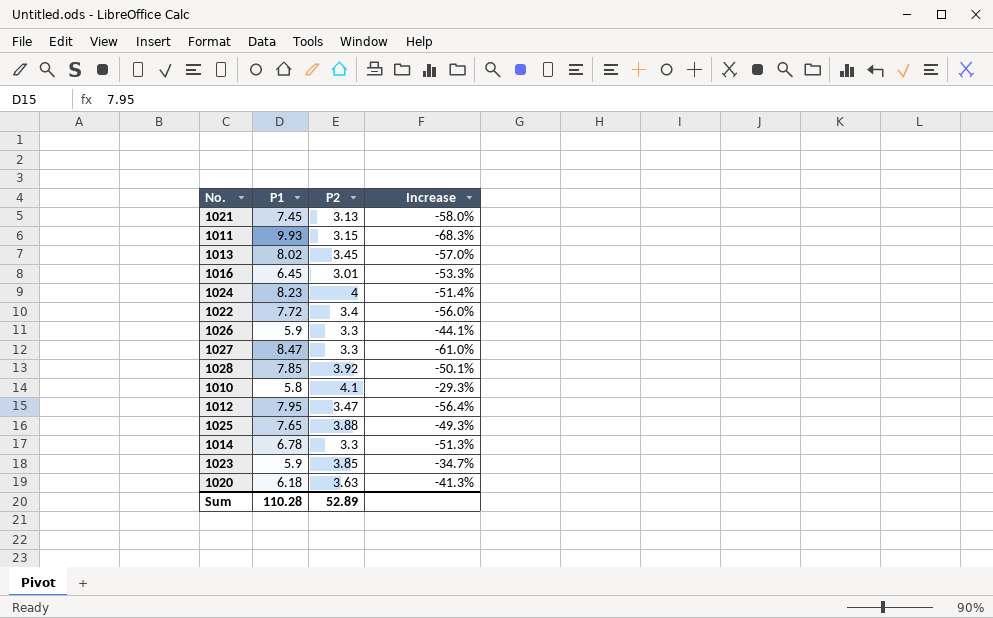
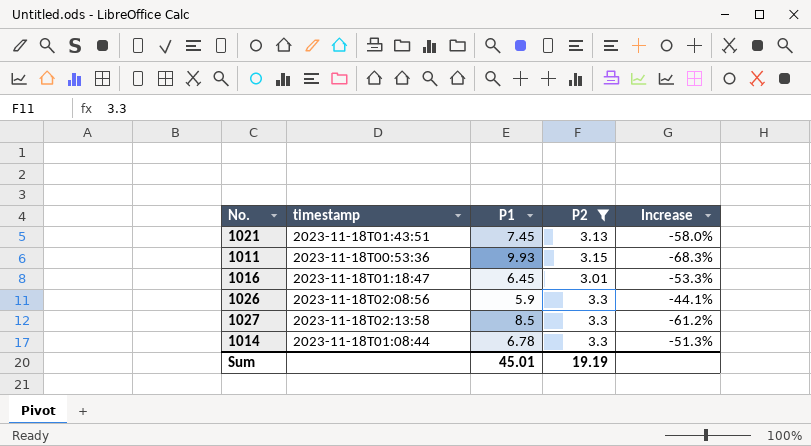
filter: none -> P2 <= 3.3
column timestamp | position: none -> 2
1027 | P1: 8.47 -> 8.5
1027 | Increase: -61.0% -> -61.2%
Sum | P1: 110.28 -> 45.01
Sum | P2: 52.89 -> 19.19

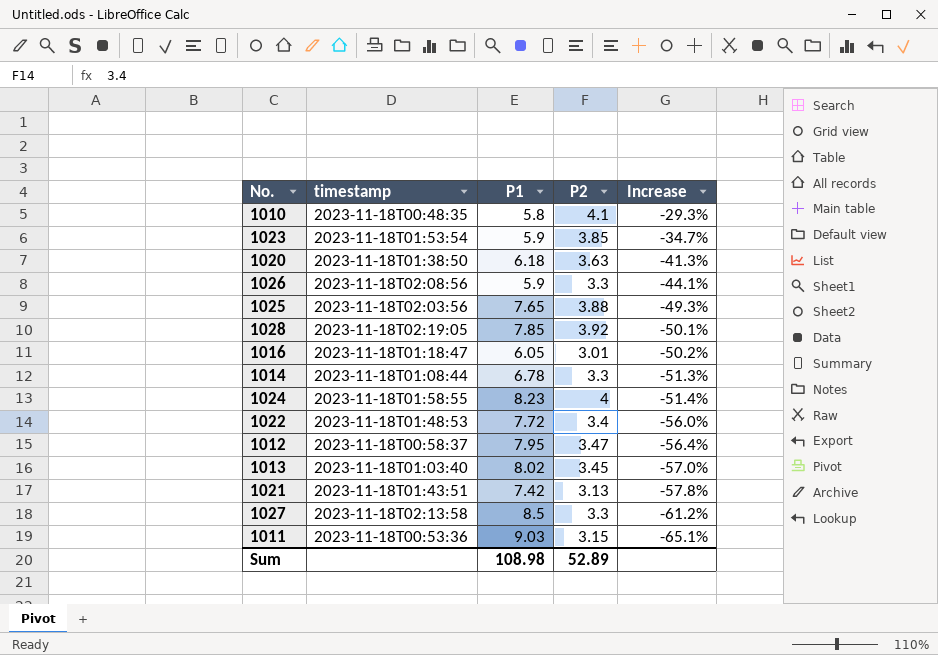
filter: P2 <= 3.3 -> none
row order: none -> Increase descending
1016 | P1: 6.45 -> 6.05
1016 | Increase: -53.3% -> -50.2%
1021 | P1: 7.45 -> 7.42
1021 | Increase: -58.0% -> -57.8%
1011 | P1: 9.93 -> 9.03
1011 | Increase: -68.3% -> -65.1%
Sum | P1: 45.01 -> 108.98
Sum | P2: 19.19 -> 52.89

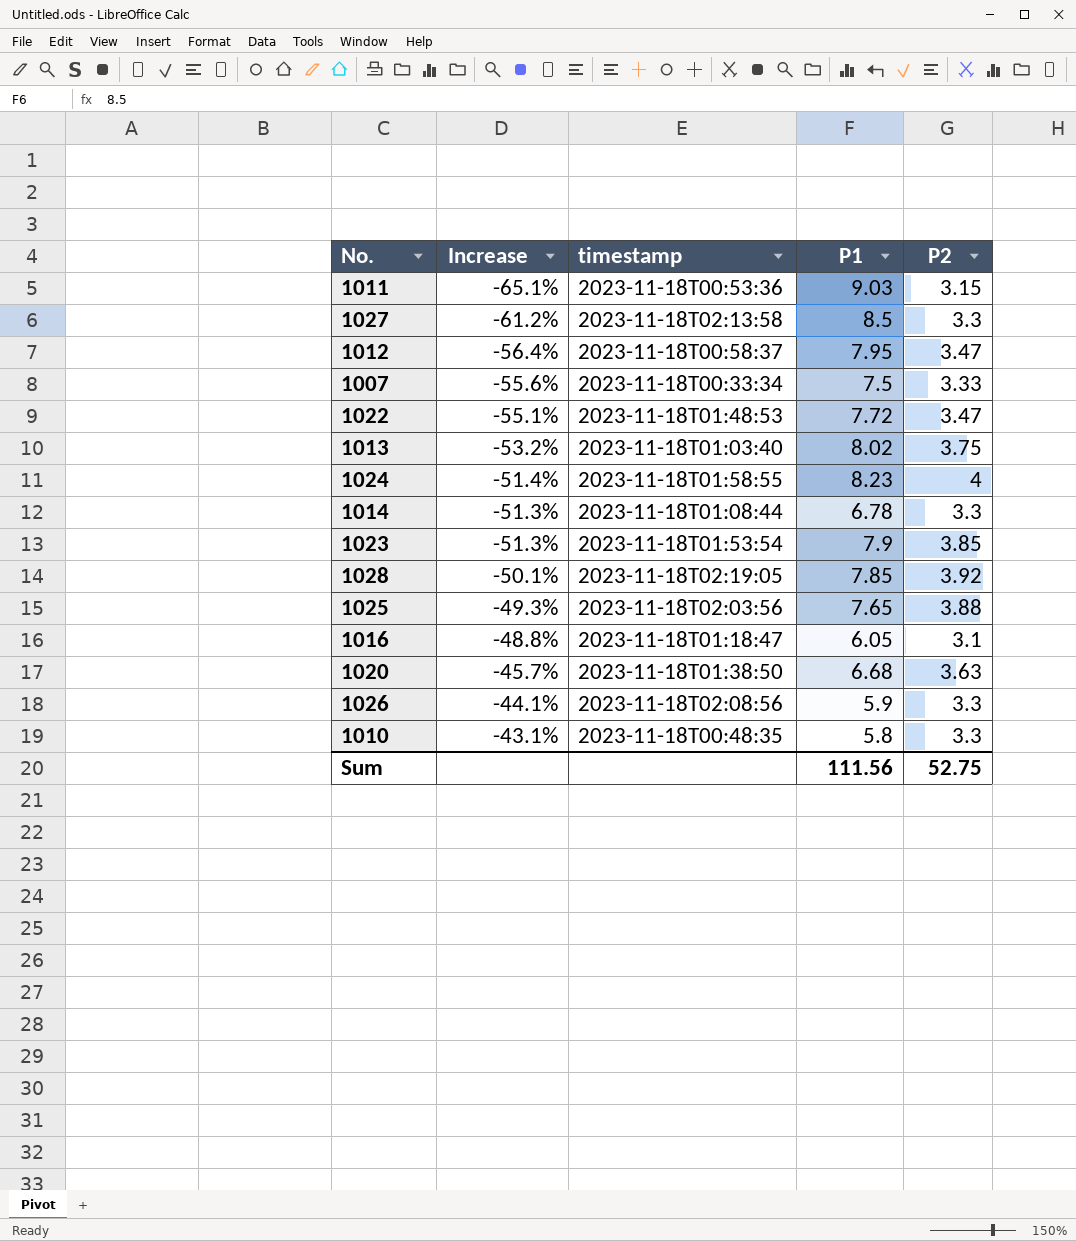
row order: Increase descending -> Increase ascending
column Increase | position: 5 -> 2
row 1021: 2023-11-18T01:43:51 | 7.42 | 3.13 | -57.8% -> none
row 1007: none -> -55.6% | 2023-11-18T00:33:34 | 7.5 | 3.33
1022 | Increase: -56.0% -> -55.1%
1022 | P2: 3.4 -> 3.47
1013 | Increase: -57.0% -> -53.2%
1013 | P2: 3.45 -> 3.75
1023 | Increase: -34.7% -> -51.3%
1023 | P1: 5.9 -> 7.9
1016 | Increase: -50.2% -> -48.8%
1016 | P2: 3.01 -> 3.1
1020 | Increase: -41.3% -> -45.7%
1020 | P1: 6.18 -> 6.68
1010 | Increase: -29.3% -> -43.1%
1010 | P2: 4.1 -> 3.3
Sum | P1: 108.98 -> 111.56
Sum | P2: 52.89 -> 52.75

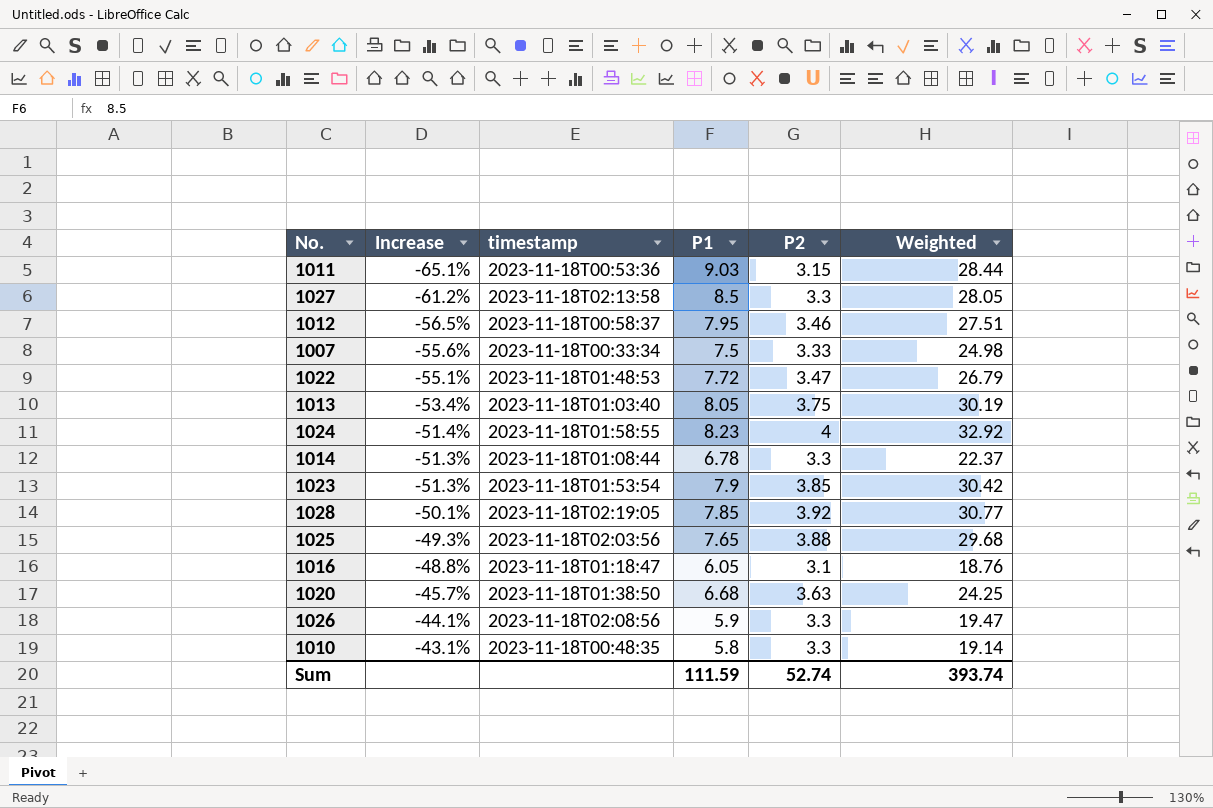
column Weighted | formula: none -> [P1] * [P2]
1012 | Increase: -56.4% -> -56.5%
1012 | P2: 3.47 -> 3.46
1013 | Increase: -53.2% -> -53.4%
1013 | P1: 8.02 -> 8.05
Sum | P1: 111.56 -> 111.59
Sum | P2: 52.75 -> 52.74

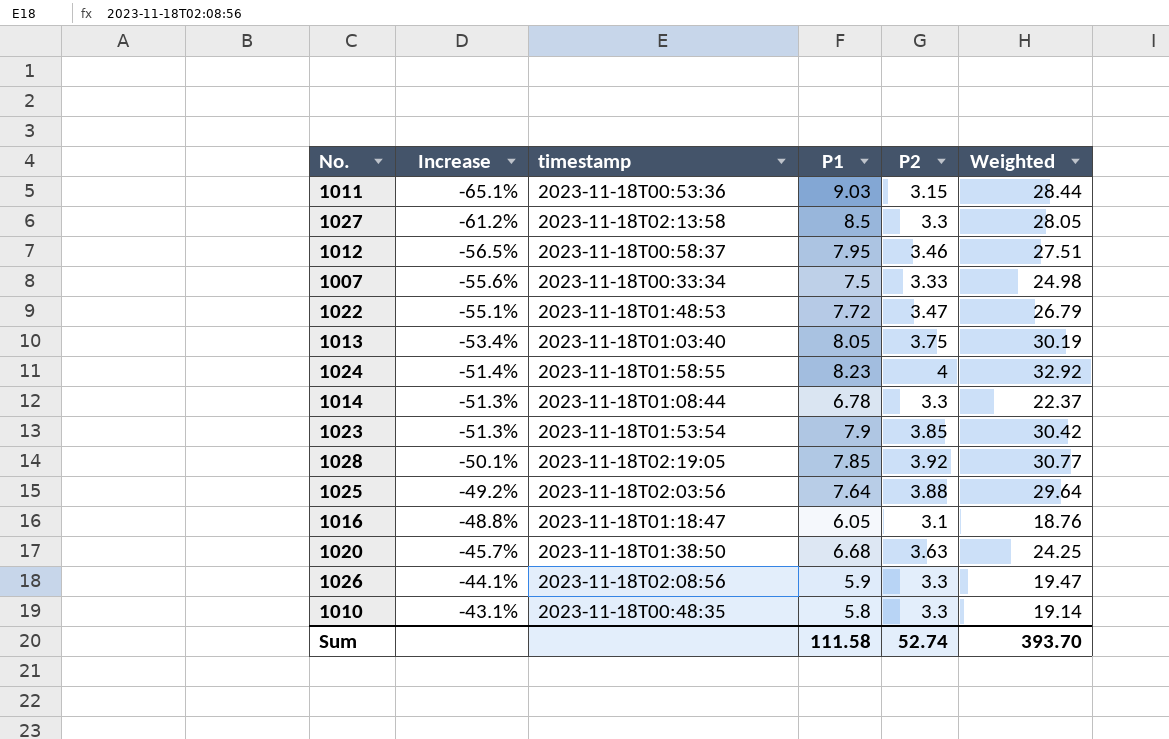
1025 | Increase: -49.3% -> -49.2%
1025 | P1: 7.65 -> 7.64
1025 | Weighted: 29.68 -> 29.64
Sum | P1: 111.59 -> 111.58
Sum | Weighted: 393.74 -> 393.70

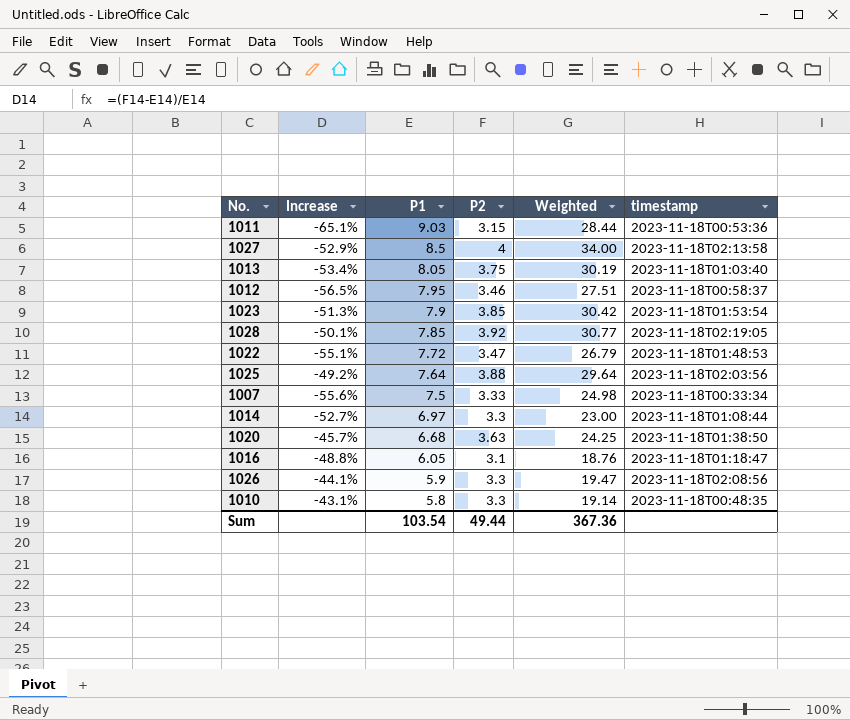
row order: Increase ascending -> P1 descending
column timestamp | position: 3 -> 6
row 1024: -51.4% | 2023-11-18T01:58:55 | 8.23 | 4 | 32.92 -> none
1027 | Increase: -61.2% -> -52.9%
1027 | P2: 3.3 -> 4
1027 | Weighted: 28.05 -> 34.00
1014 | Increase: -51.3% -> -52.7%
1014 | P1: 6.78 -> 6.97
1014 | Weighted: 22.37 -> 23.00
Sum | P1: 111.58 -> 103.54
Sum | P2: 52.74 -> 49.44
Sum | Weighted: 393.70 -> 367.36

